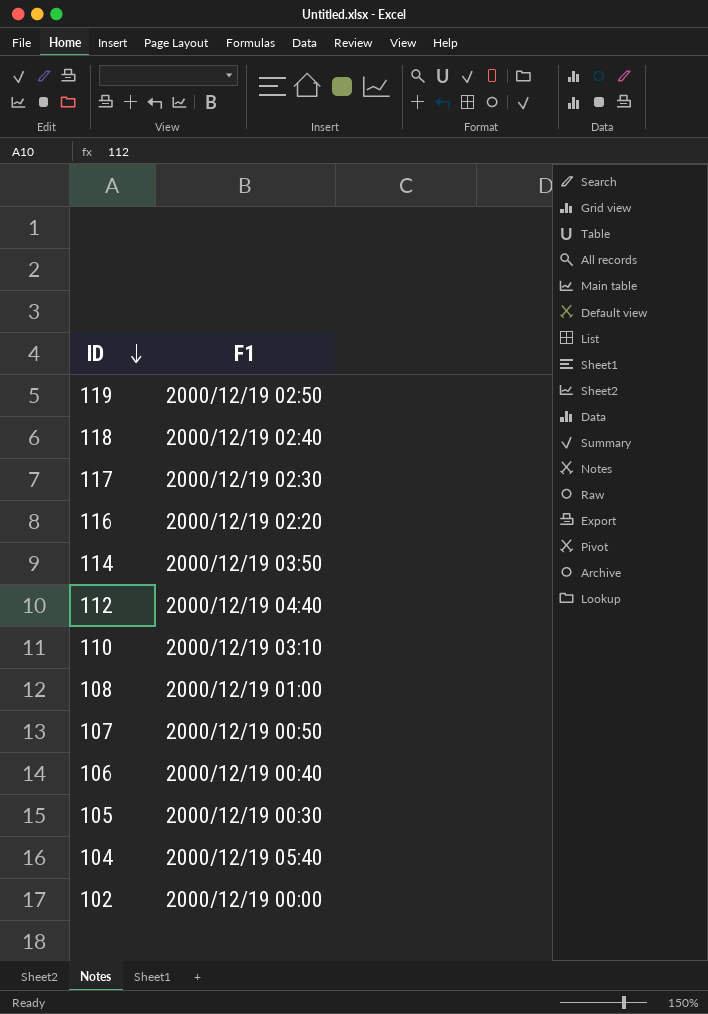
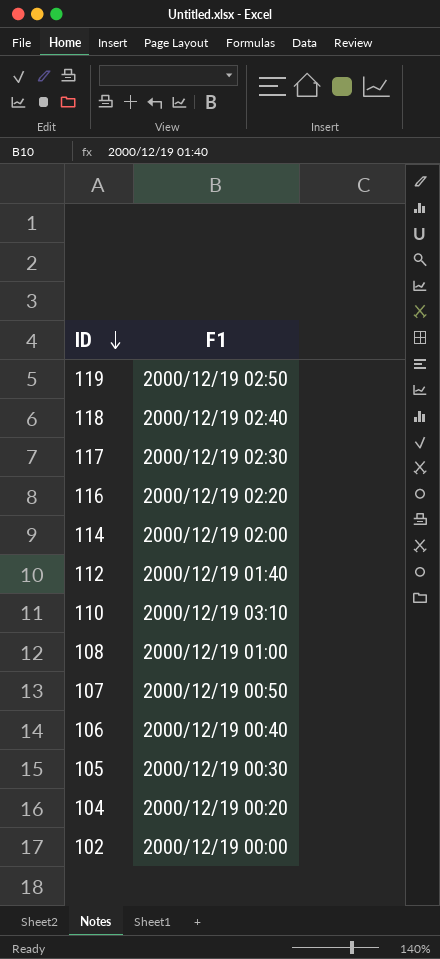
114 | F1: 2000/12/19 03:50 -> 2000/12/19 02:00
112 | F1: 2000/12/19 04:40 -> 2000/12/19 01:40
104 | F1: 2000/12/19 05:40 -> 2000/12/19 00:20

